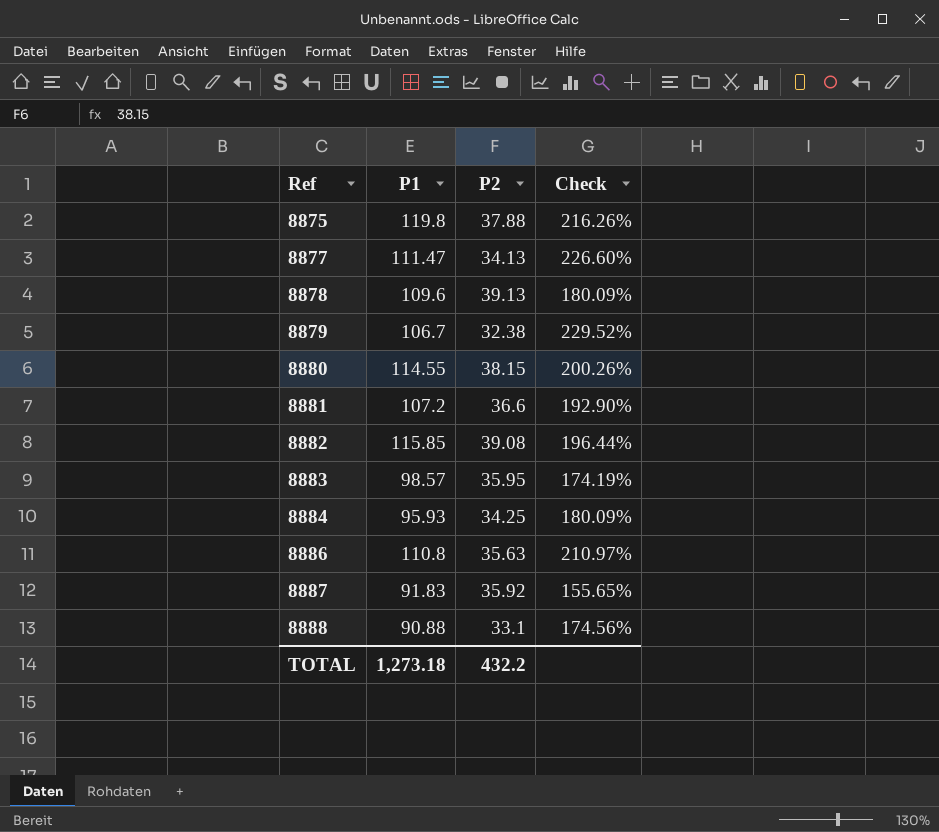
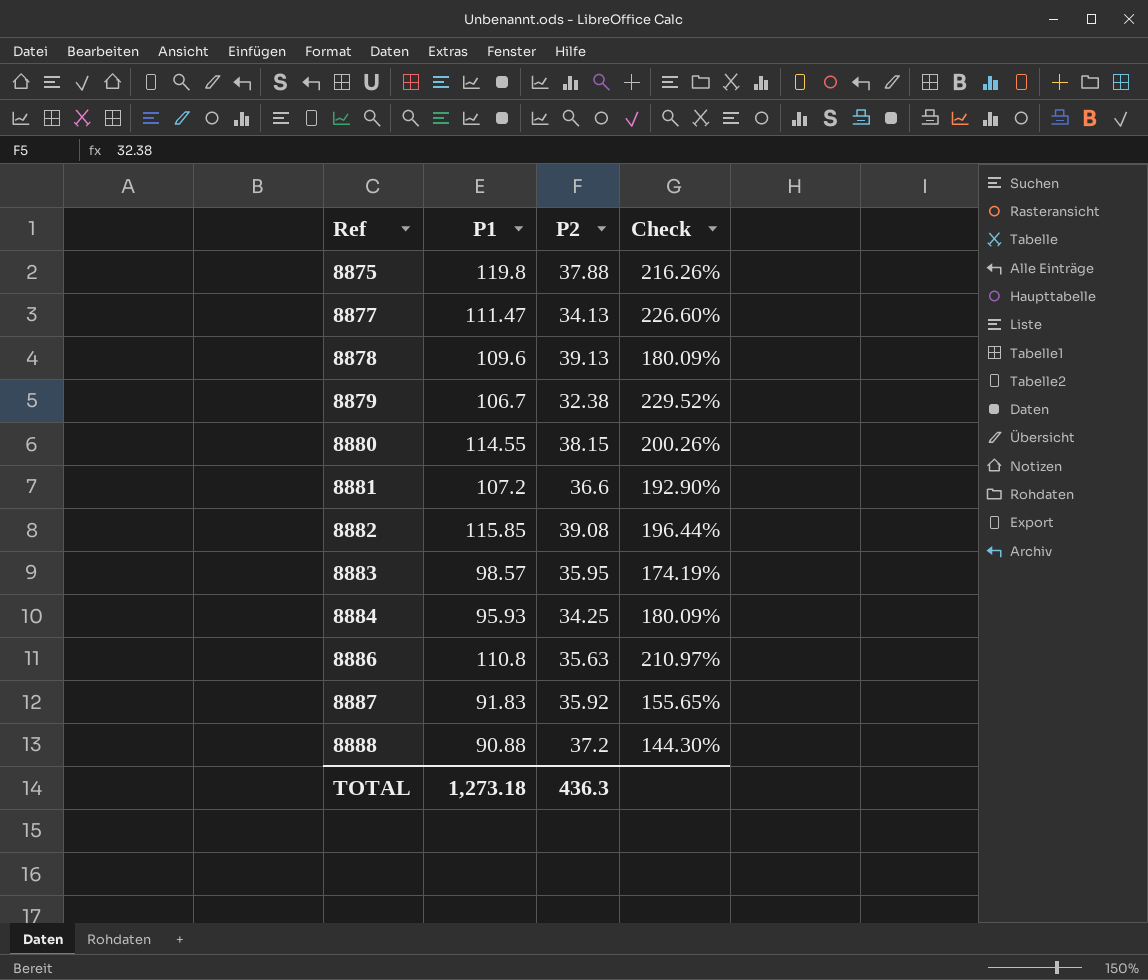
8888 | P2: 33.1 -> 37.2
8888 | Check: 174.56% -> 144.30%
TOTAL | P2: 432.2 -> 436.3

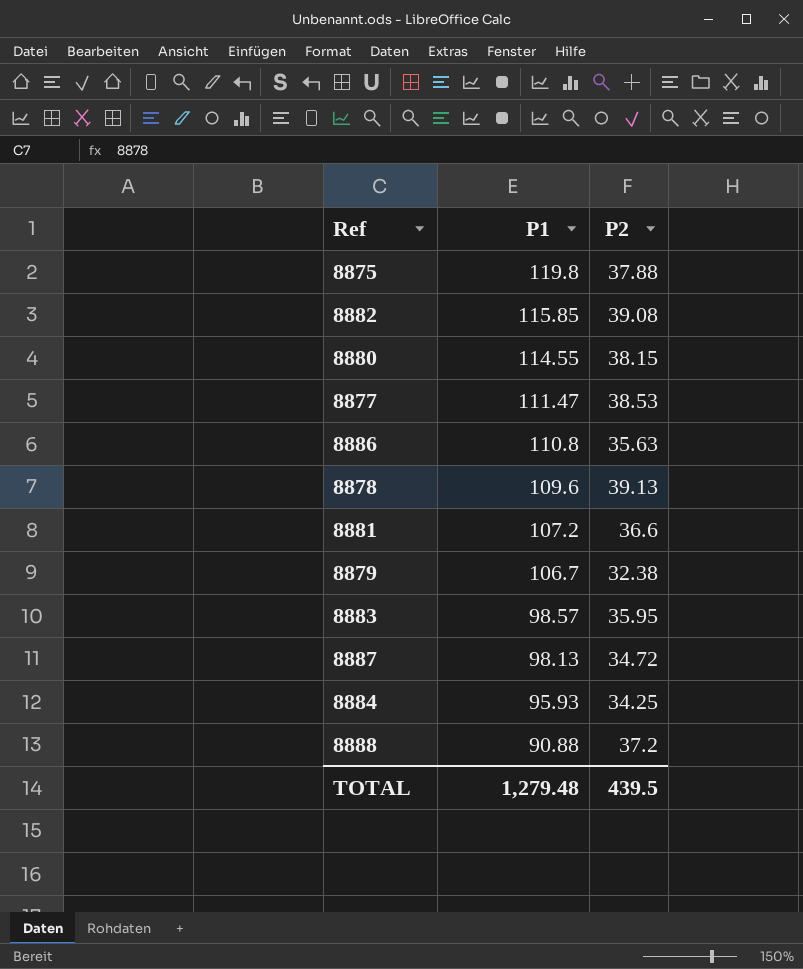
row order: Ref ascending -> P1 descending
column Check | formula: ([P1] - [P2]) / [P2] -> none
8877 | P2: 34.13 -> 38.53
8887 | P1: 91.83 -> 98.13
8887 | P2: 35.92 -> 34.72
TOTAL | P1: 1,273.18 -> 1,279.48
TOTAL | P2: 436.3 -> 439.5

